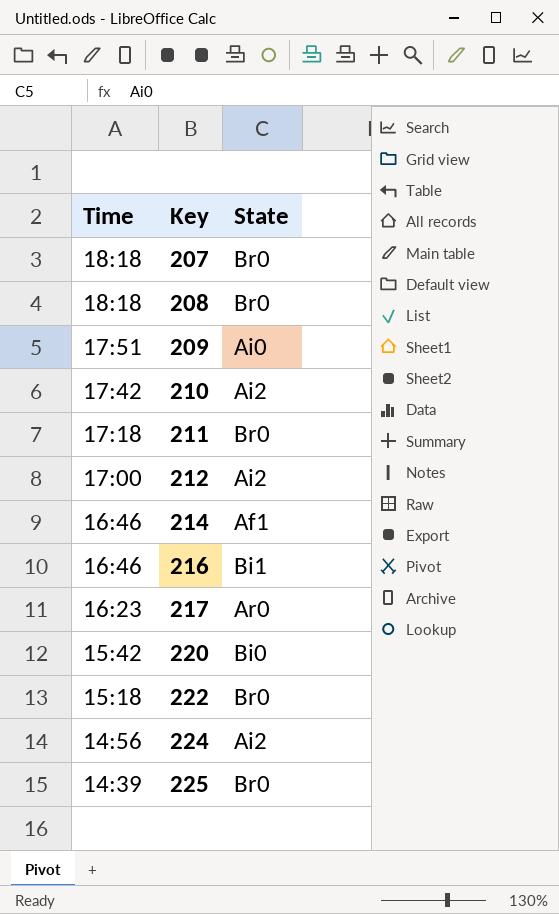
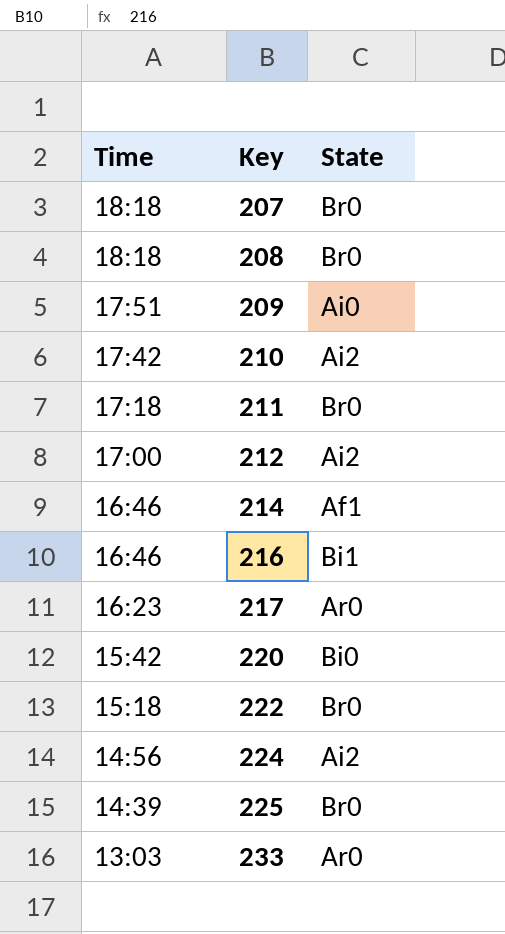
row 233: none -> 13:03 | Ar0

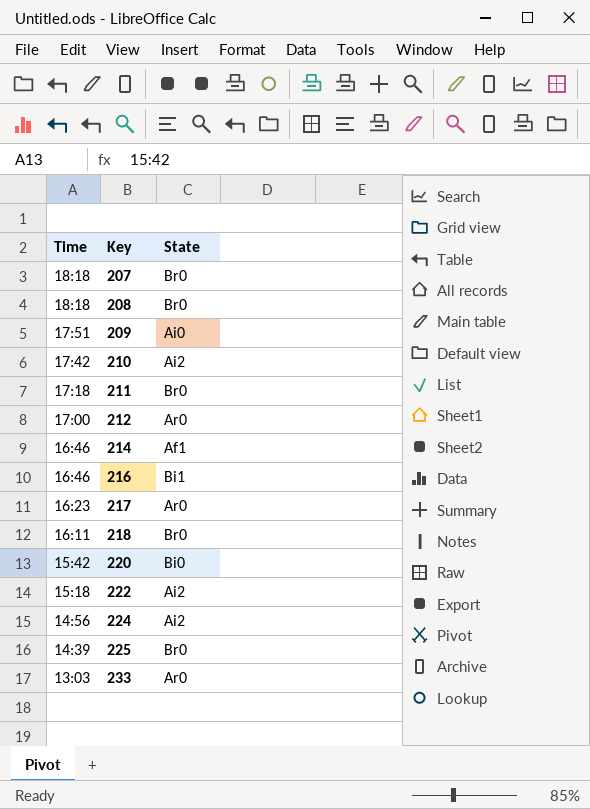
212 | State: Ai2 -> Ar0
row 218: none -> 16:11 | Br0
222 | State: Br0 -> Ai2

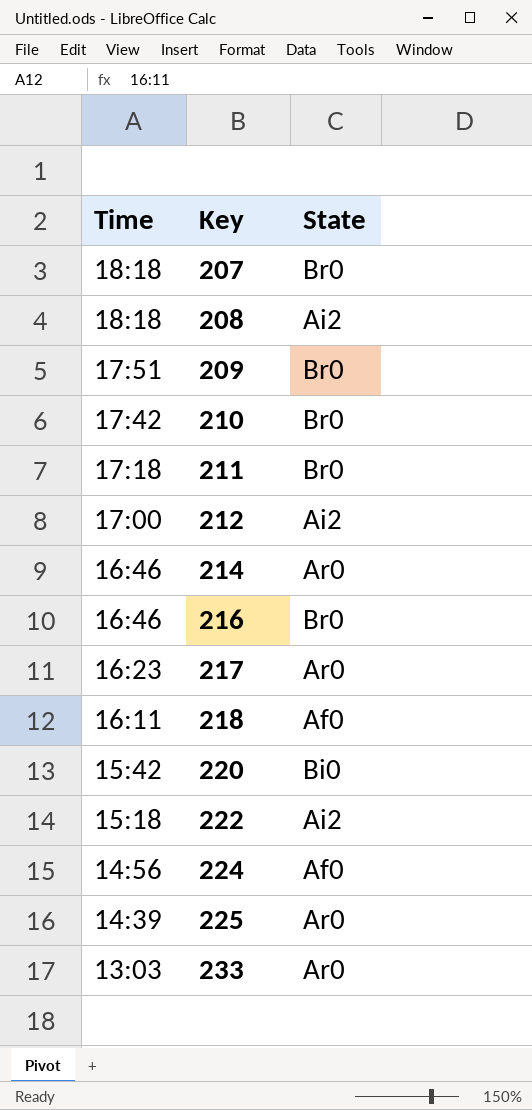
208 | State: Br0 -> Ai2
209 | State: Ai0 -> Br0
210 | State: Ai2 -> Br0
212 | State: Ar0 -> Ai2
214 | State: Af1 -> Ar0
216 | State: Bi1 -> Br0
218 | State: Br0 -> Af0
224 | State: Ai2 -> Af0
225 | State: Br0 -> Ar0

